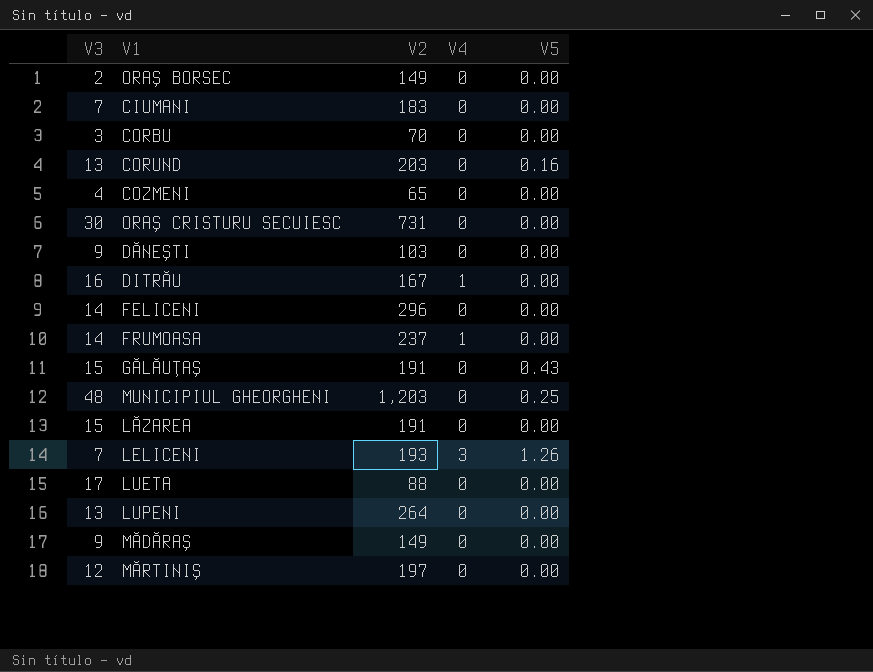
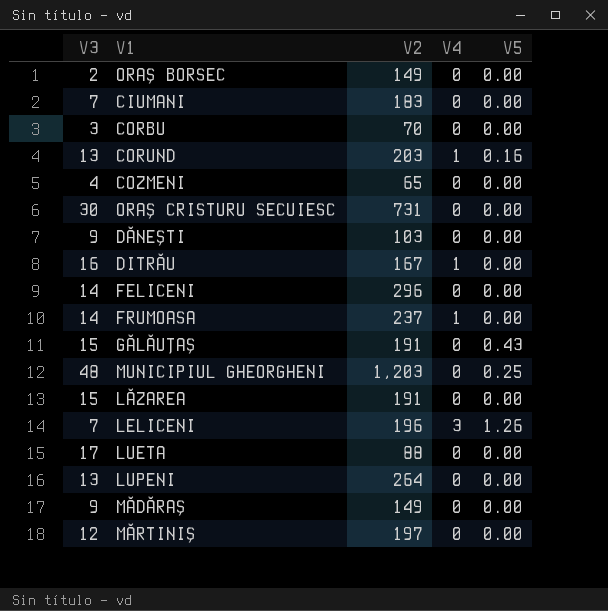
CORUND | V4: 0 -> 1
LELICENI | V2: 193 -> 196

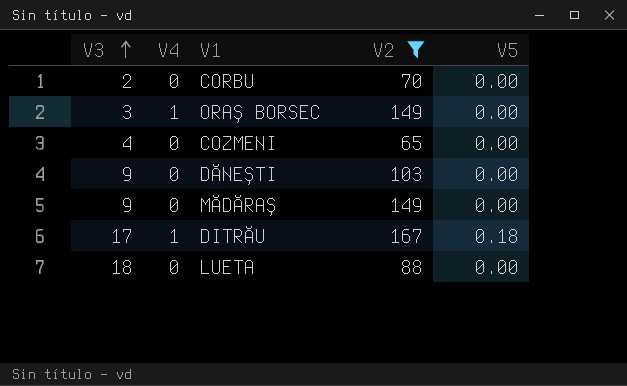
filter: none -> V2 <= 167
row order: none -> V3 ascending
column V4 | position: 4 -> 2
CORBU | V3: 3 -> 2
ORAŞ BORSEC | V3: 2 -> 3
ORAŞ BORSEC | V4: 0 -> 1
DITRĂU | V3: 16 -> 17
DITRĂU | V5: 0.00 -> 0.18
LUETA | V3: 17 -> 18

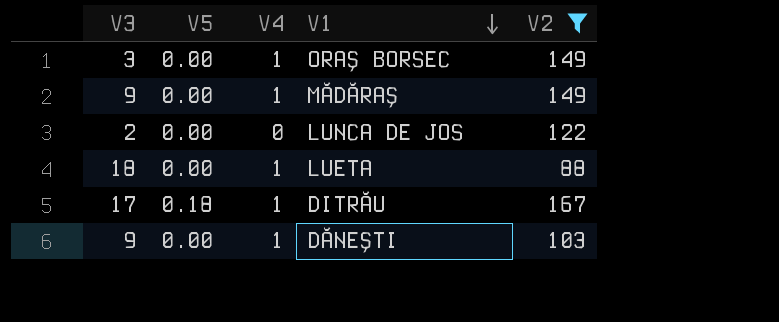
row order: V3 ascending -> V1 descending
column V5 | position: 5 -> 2
row CORBU: 2 | 0 | 70 | 0.00 -> none
row COZMENI: 4 | 0 | 65 | 0.00 -> none
MĂDĂRAŞ | V4: 0 -> 1
row LUNCA DE JOS: none -> 2 | 0.00 | 0 | 122
LUETA | V4: 0 -> 1
DĂNEŞTI | V4: 0 -> 1

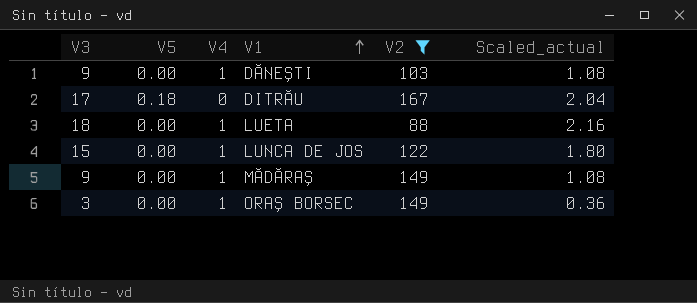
row order: V1 descending -> V1 ascending
column Scaled_actual | formula: none -> [V3] * 0.12
DITRĂU | V4: 1 -> 0
LUNCA DE JOS | V3: 2 -> 15
LUNCA DE JOS | V4: 0 -> 1

